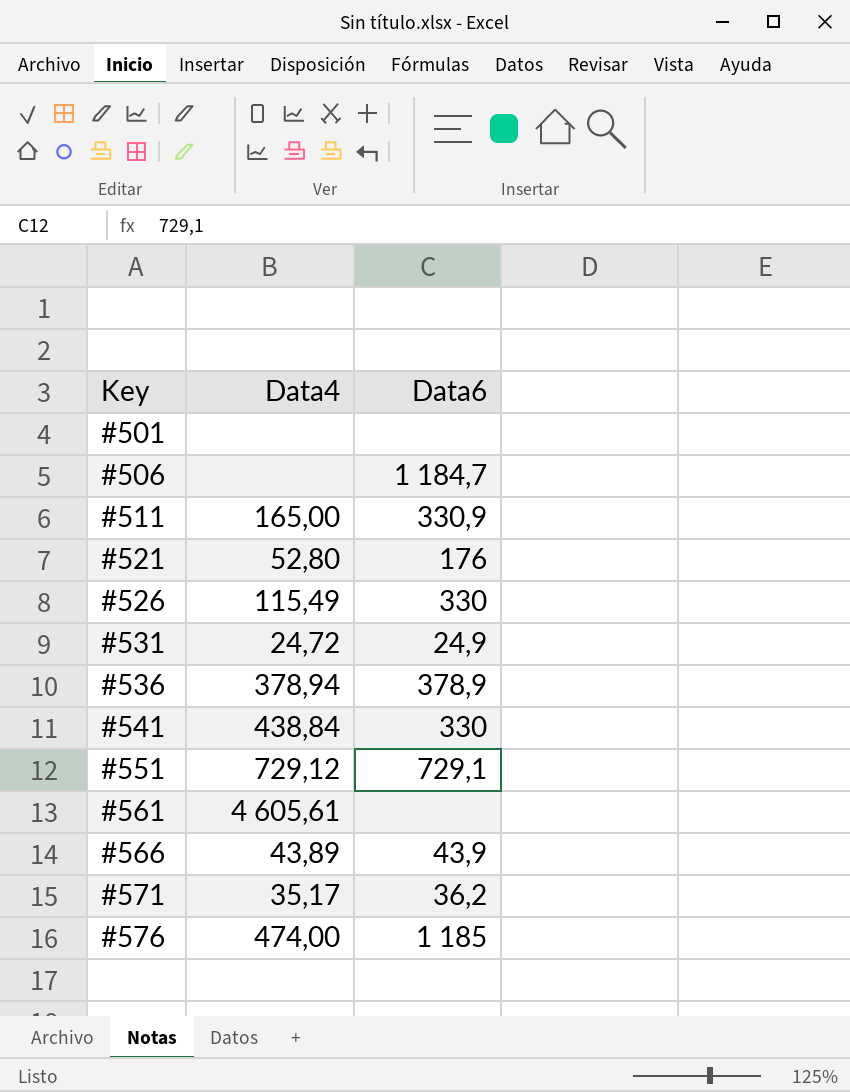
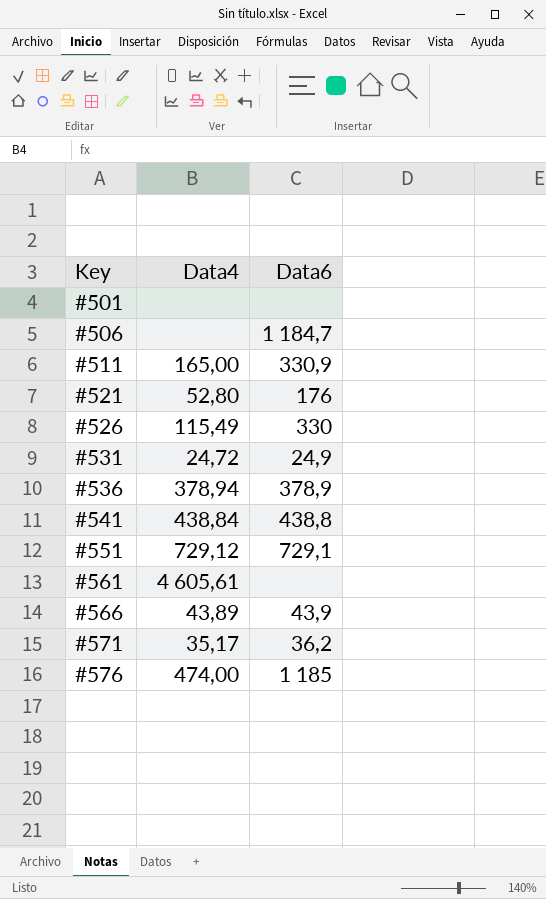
#541 | Data6: 330 -> 438,8

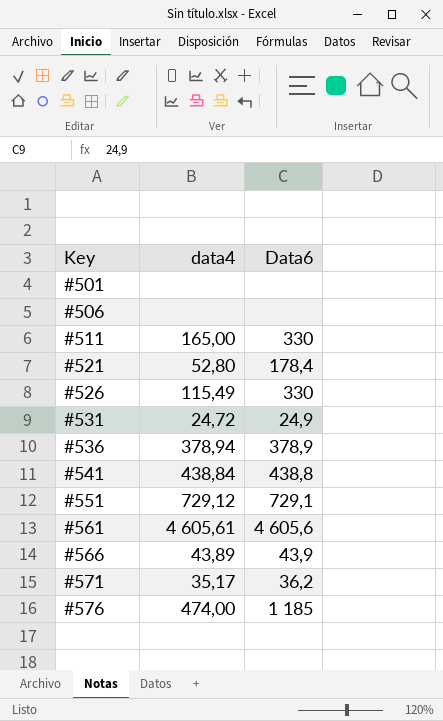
column name: Data4 -> data4
#506 | Data6: 1 184,7 -> none
#511 | Data6: 330,9 -> 330
#521 | Data6: 176 -> 178,4
#561 | Data6: none -> 4 605,6

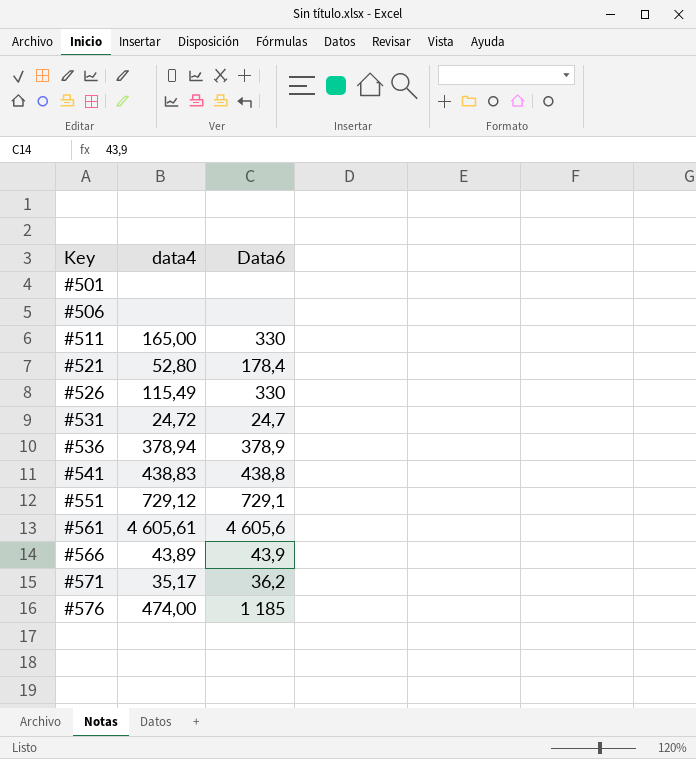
#531 | Data6: 24,9 -> 24,7
#541 | data4: 438,84 -> 438,83

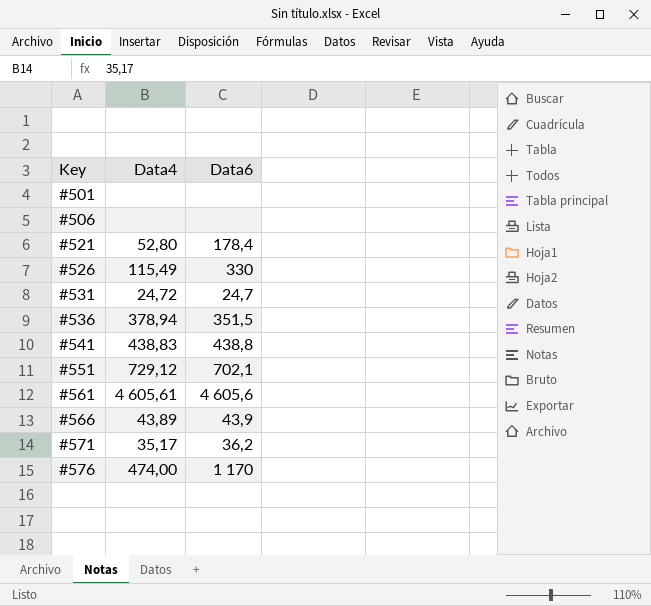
column name: data4 -> Data4
row #511: 165,00 | 330 -> none
#536 | Data6: 378,9 -> 351,5
#551 | Data6: 729,1 -> 702,1
#576 | Data6: 1 185 -> 1 170

